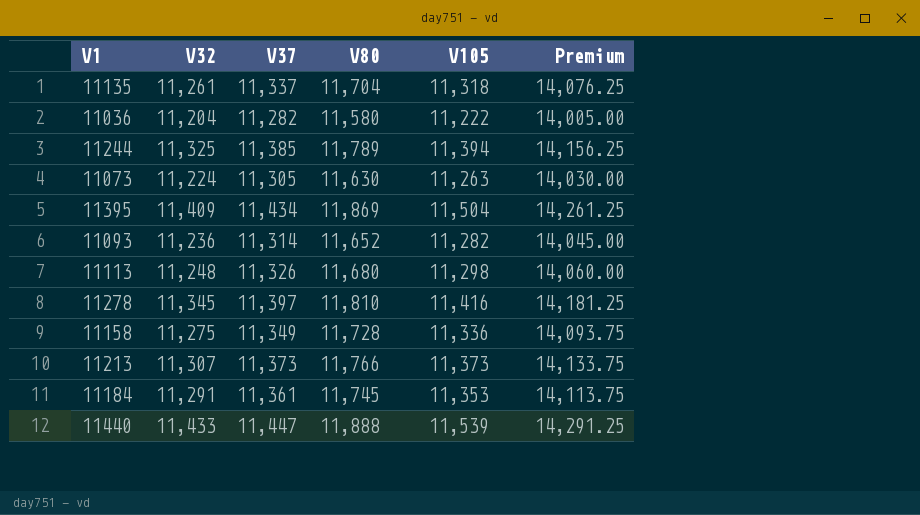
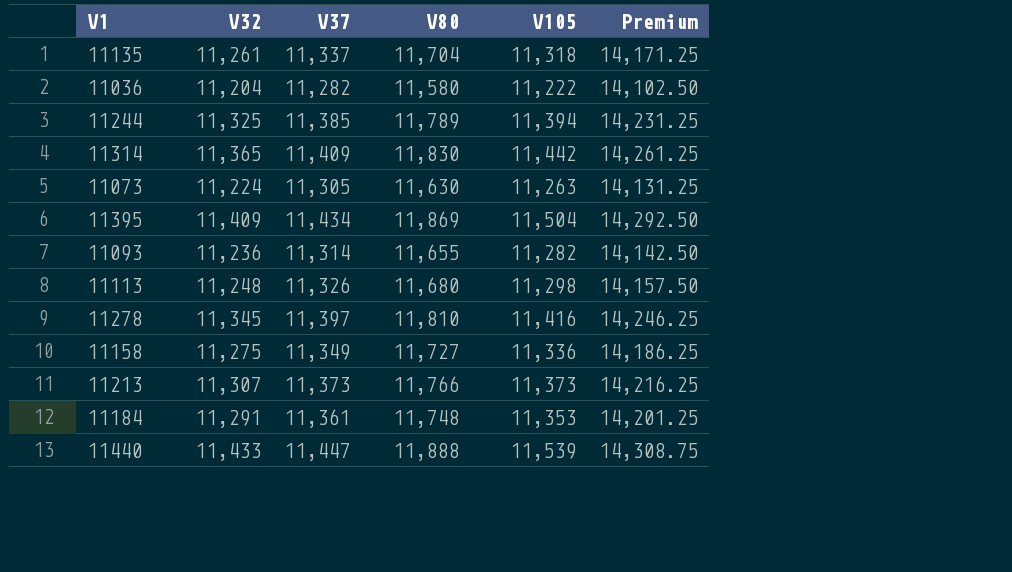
column Premium | formula: [V32] * 1.25 -> [V37] * 1.25
row 11314: none -> 11,365 | 11,409 | 11,830 | 11,442 | 14,261.25
11093 | V80: 11,652 -> 11,655
11158 | V80: 11,728 -> 11,727
11184 | V80: 11,745 -> 11,748

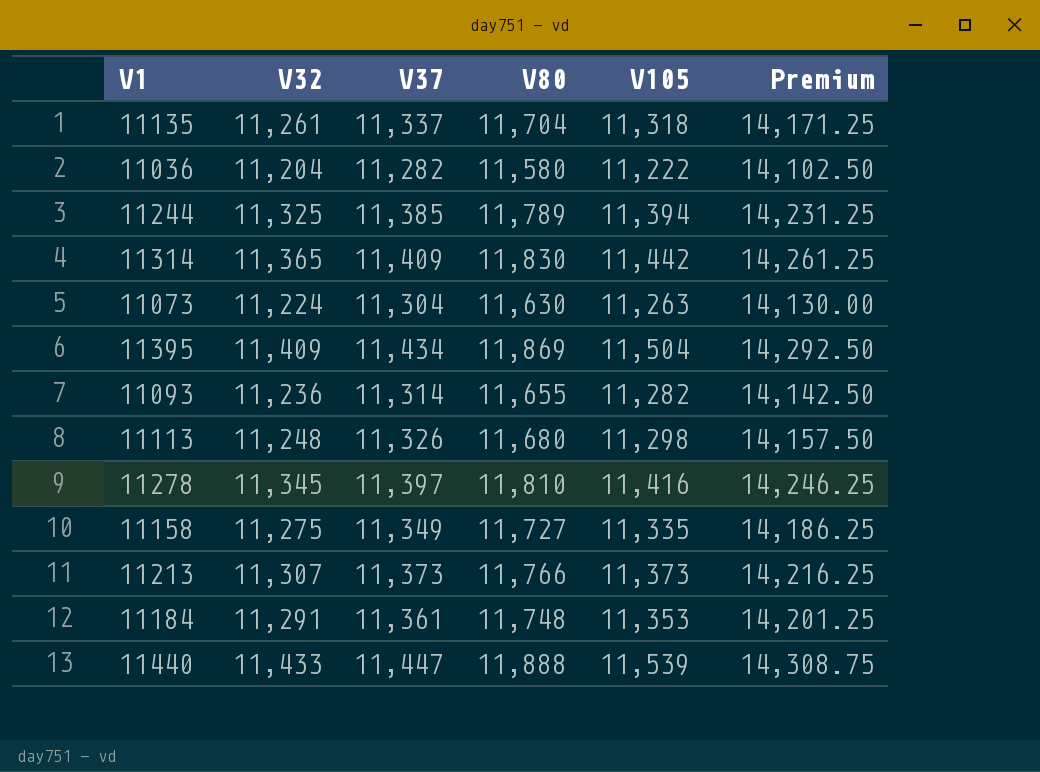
11073 | V37: 11,305 -> 11,304
11073 | Premium: 14,131.25 -> 14,130.00
11158 | V105: 11,336 -> 11,335

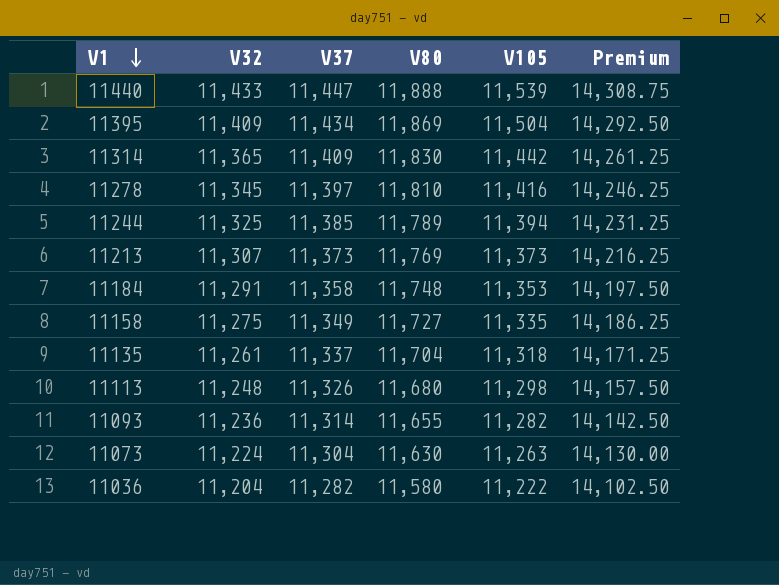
row order: none -> V1 descending
11213 | V80: 11,766 -> 11,769
11184 | V37: 11,361 -> 11,358
11184 | Premium: 14,201.25 -> 14,197.50

